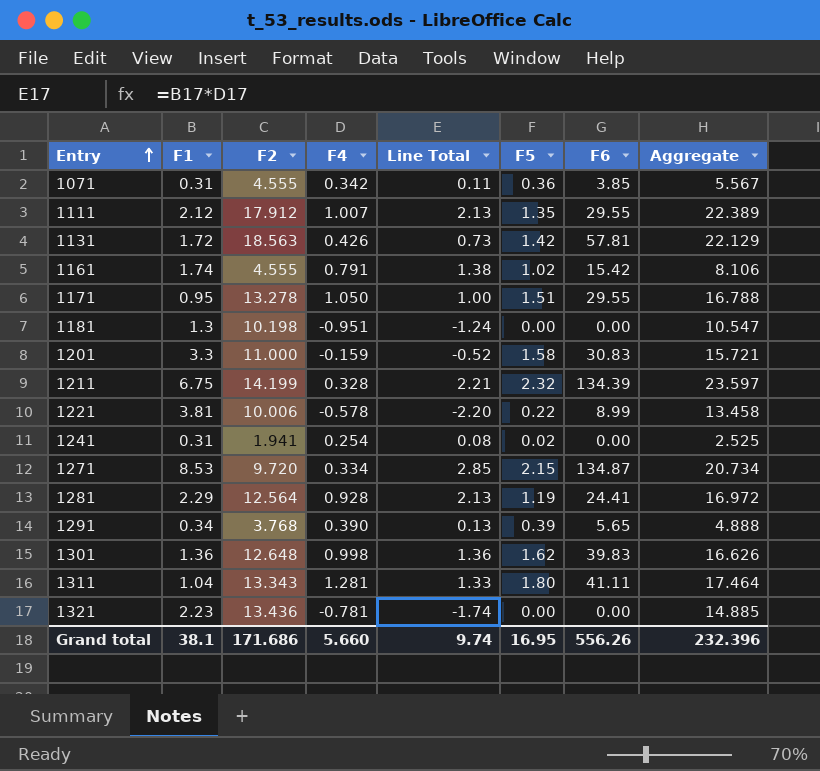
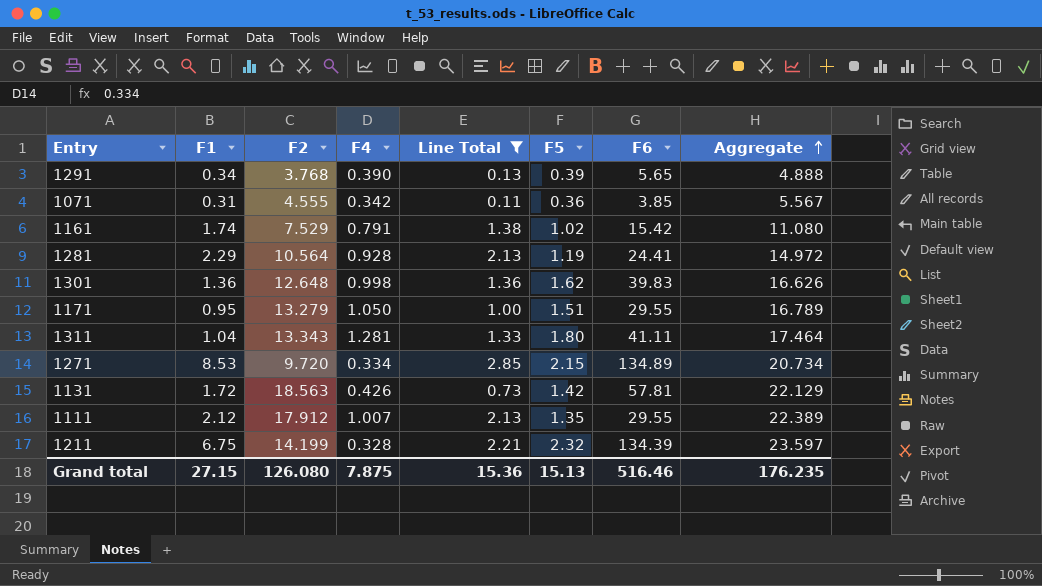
filter: none -> Line Total >= 0.11
row order: Entry ascending -> Aggregate ascending
1161 | F2: 4.555 -> 7.529
1161 | Aggregate: 8.106 -> 11.080
1281 | F2: 12.564 -> 10.564
1281 | Aggregate: 16.972 -> 14.972
1171 | F2: 13.278 -> 13.279
1171 | Aggregate: 16.788 -> 16.789
1271 | F6: 134.87 -> 134.89
Grand total | F1: 38.1 -> 27.15
Grand total | F2: 171.686 -> 126.080
Grand total | F4: 5.660 -> 7.875
Grand total | Line Total: 9.74 -> 15.36
Grand total | F5: 16.95 -> 15.13
Grand total | F6: 556.26 -> 516.46
Grand total | Aggregate: 232.396 -> 176.235

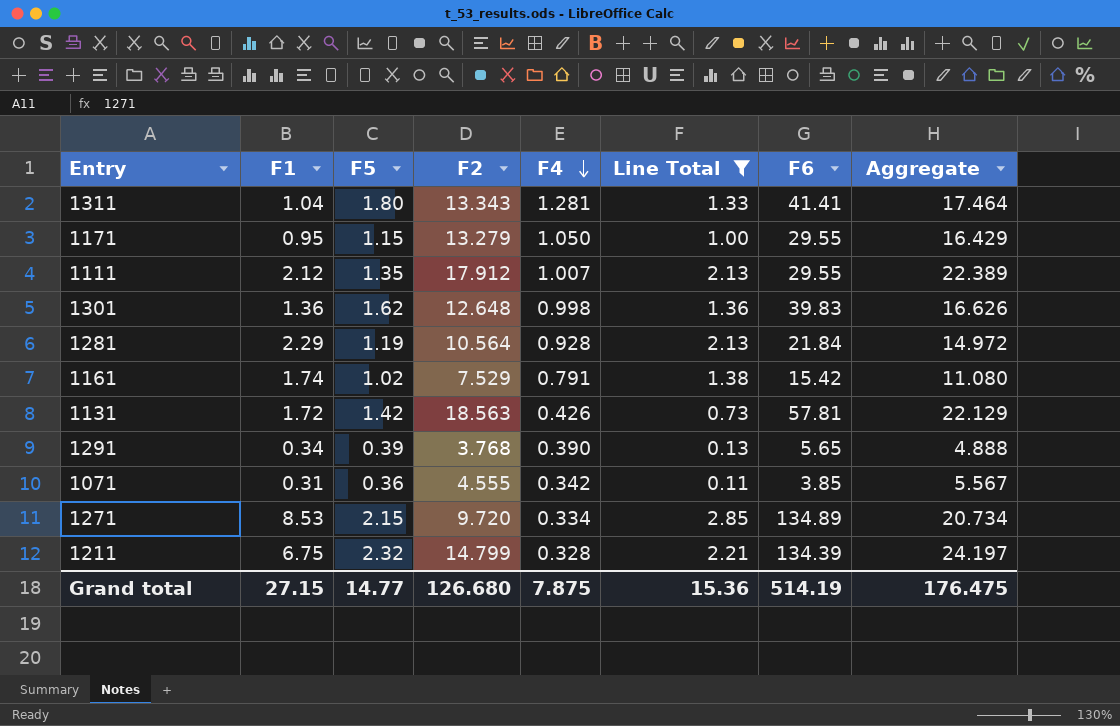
row order: Aggregate ascending -> F4 descending
column F5 | position: 6 -> 3
1311 | F6: 41.11 -> 41.41
1171 | F5: 1.51 -> 1.15
1171 | Aggregate: 16.789 -> 16.429
1281 | F6: 24.41 -> 21.84
1211 | F2: 14.199 -> 14.799
1211 | Aggregate: 23.597 -> 24.197
Grand total | F5: 15.13 -> 14.77
Grand total | F2: 126.080 -> 126.680
Grand total | F6: 516.46 -> 514.19
Grand total | Aggregate: 176.235 -> 176.475

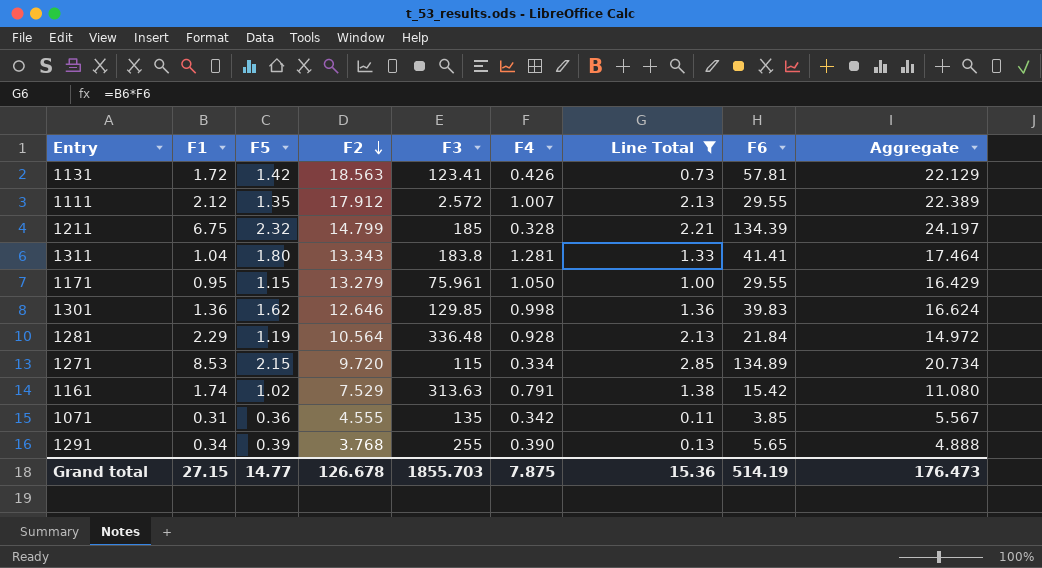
row order: F4 descending -> F2 descending
column F3 | position: none -> 5
1301 | F2: 12.648 -> 12.646
1301 | Aggregate: 16.626 -> 16.624
Grand total | F2: 126.680 -> 126.678
Grand total | Aggregate: 176.475 -> 176.473

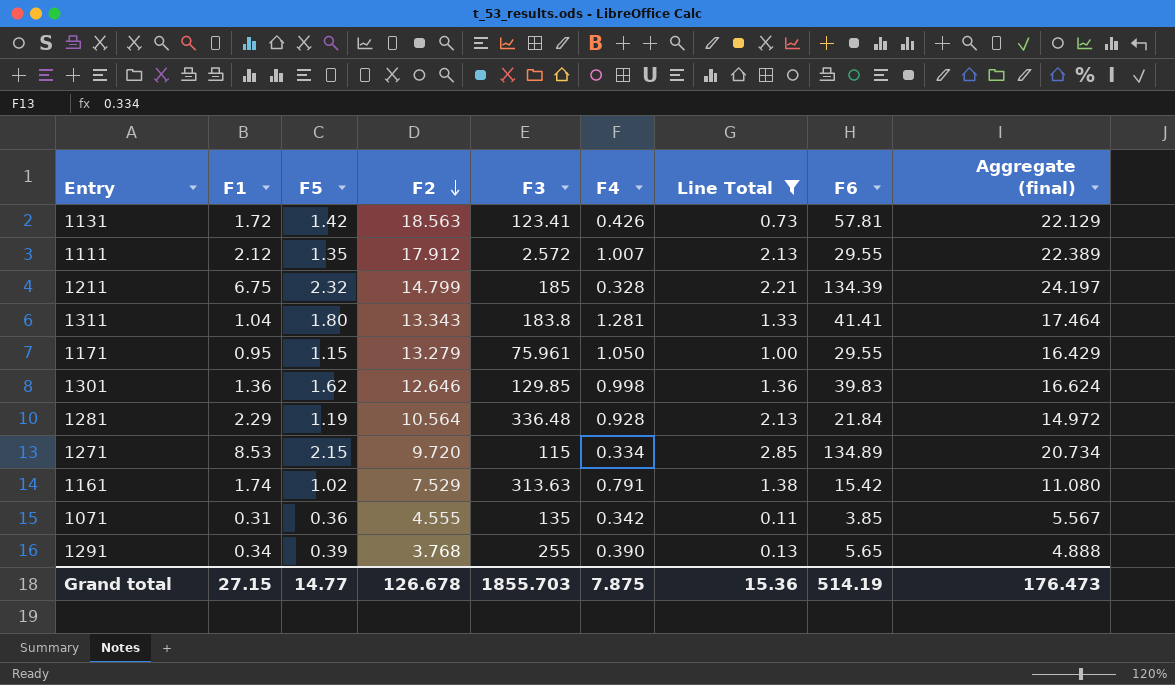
column name: Aggregate -> Aggregate (final)

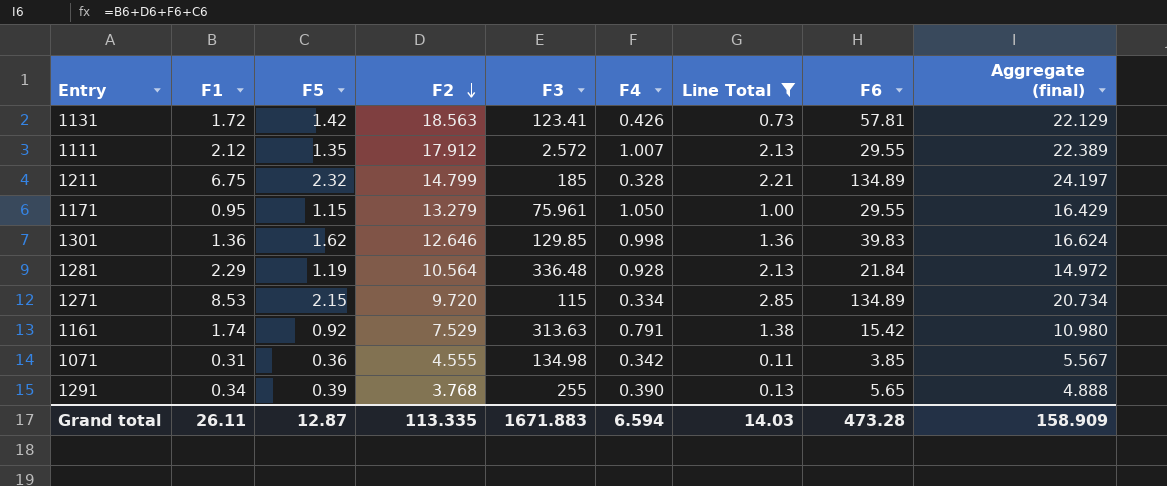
row 1311: 1.04 | 1.80 | 13.343 | 183.8 | 1.281 | 1.33 | 41.41 | 17.464 -> none
1211 | F6: 134.39 -> 134.89
1161 | F5: 1.02 -> 0.92
1161 | Aggregate (final): 11.080 -> 10.980
1071 | F3: 135 -> 134.98
Grand total | F1: 27.15 -> 26.11
Grand total | F5: 14.77 -> 12.87
Grand total | F2: 126.678 -> 113.335
Grand total | F3: 1855.703 -> 1671.883
Grand total | F4: 7.875 -> 6.594
Grand total | Line Total: 15.36 -> 14.03
Grand total | F6: 514.19 -> 473.28
Grand total | Aggregate (final): 176.473 -> 158.909

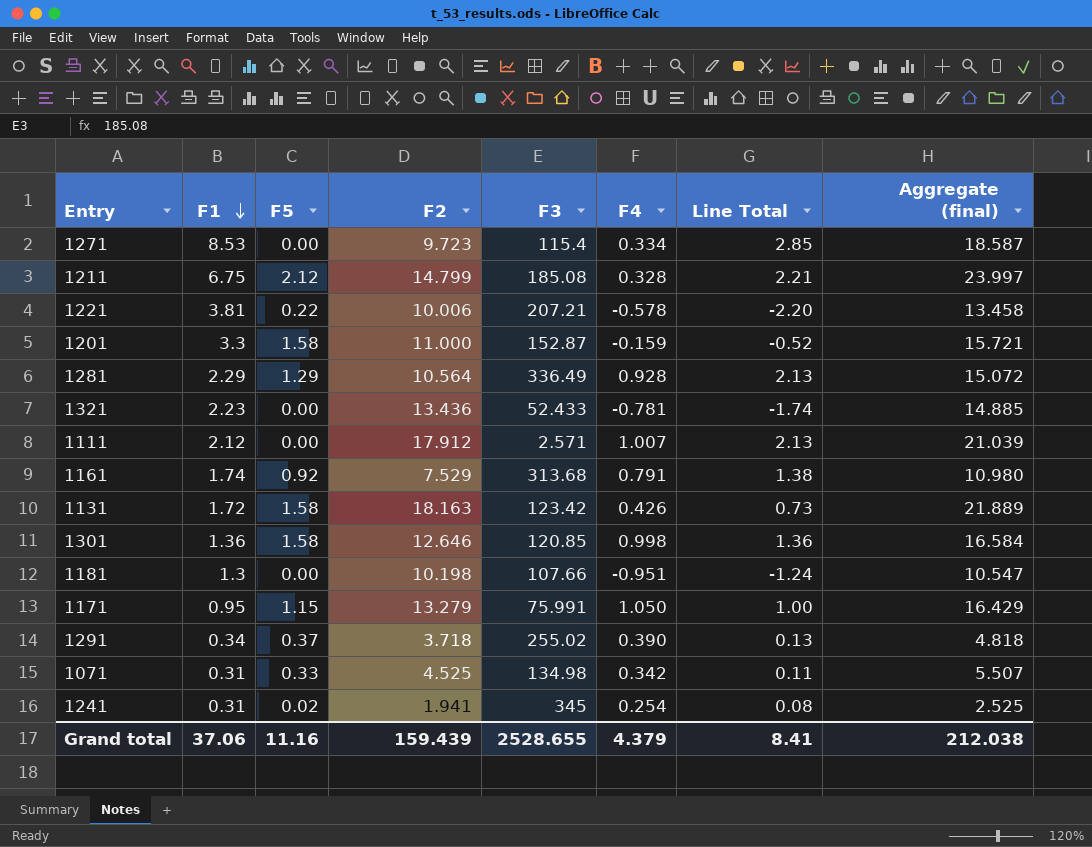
filter: Line Total >= 0.11 -> none
row order: F2 descending -> F1 descending
column F6 | position: 8 -> none
1271 | F5: 2.15 -> 0.00
1271 | F2: 9.720 -> 9.723
1271 | F3: 115 -> 115.4
1271 | Aggregate (final): 20.734 -> 18.587
1211 | F5: 2.32 -> 2.12
1211 | F3: 185 -> 185.08
1211 | Aggregate (final): 24.197 -> 23.997
1281 | F5: 1.19 -> 1.29
1281 | F3: 336.48 -> 336.49
1281 | Aggregate (final): 14.972 -> 15.072
1111 | F5: 1.35 -> 0.00
1111 | F3: 2.572 -> 2.571
1111 | Aggregate (final): 22.389 -> 21.039
1161 | F3: 313.63 -> 313.68
1131 | F5: 1.42 -> 1.58
1131 | F2: 18.563 -> 18.163
1131 | F3: 123.41 -> 123.42
1131 | Aggregate (final): 22.129 -> 21.889
1301 | F5: 1.62 -> 1.58
1301 | F3: 129.85 -> 120.85
1301 | Aggregate (final): 16.624 -> 16.584
1171 | F3: 75.961 -> 75.991
1291 | F5: 0.39 -> 0.37
1291 | F2: 3.768 -> 3.718
1291 | F3: 255 -> 255.02
1291 | Aggregate (final): 4.888 -> 4.818
1071 | F5: 0.36 -> 0.33
1071 | F2: 4.555 -> 4.525
1071 | Aggregate (final): 5.567 -> 5.507
Grand total | F1: 26.11 -> 37.06
Grand total | F5: 12.87 -> 11.16
Grand total | F2: 113.335 -> 159.439
Grand total | F3: 1671.883 -> 2528.655
Grand total | F4: 6.594 -> 4.379
Grand total | Line Total: 14.03 -> 8.41
Grand total | Aggregate (final): 158.909 -> 212.038

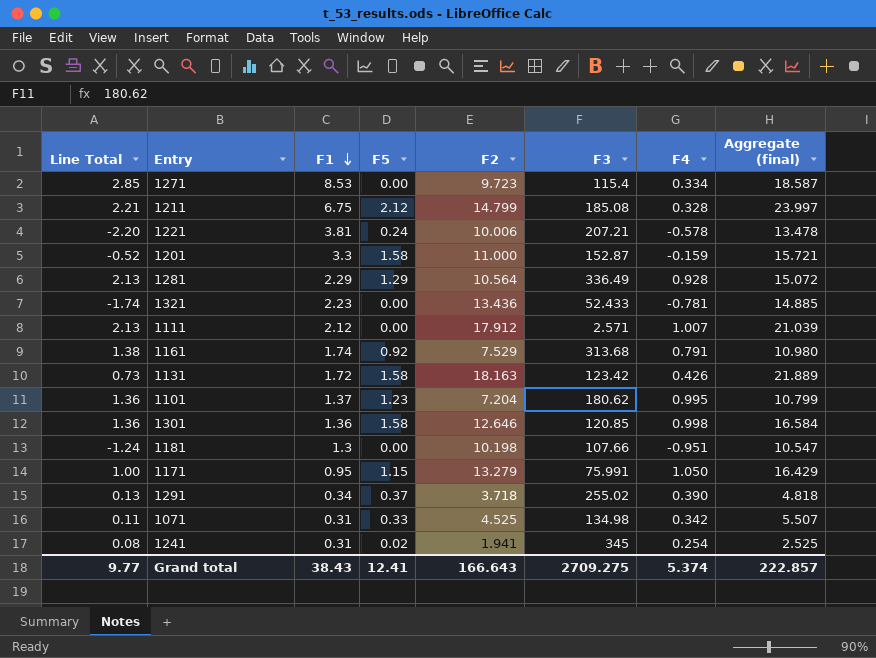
column Line Total | position: 7 -> 1
1221 | F5: 0.22 -> 0.24
1221 | Aggregate (final): 13.458 -> 13.478
row 1101: none -> 1.36 | 1.37 | 1.23 | 7.204 | 180.62 | 0.995 | 10.799
Grand total | Line Total: 8.41 -> 9.77
Grand total | F1: 37.06 -> 38.43
Grand total | F5: 11.16 -> 12.41
Grand total | F2: 159.439 -> 166.643
Grand total | F3: 2528.655 -> 2709.275
Grand total | F4: 4.379 -> 5.374
Grand total | Aggregate (final): 212.038 -> 222.857

